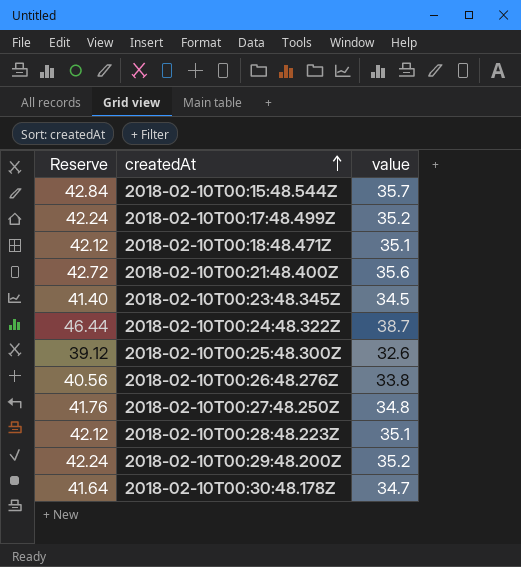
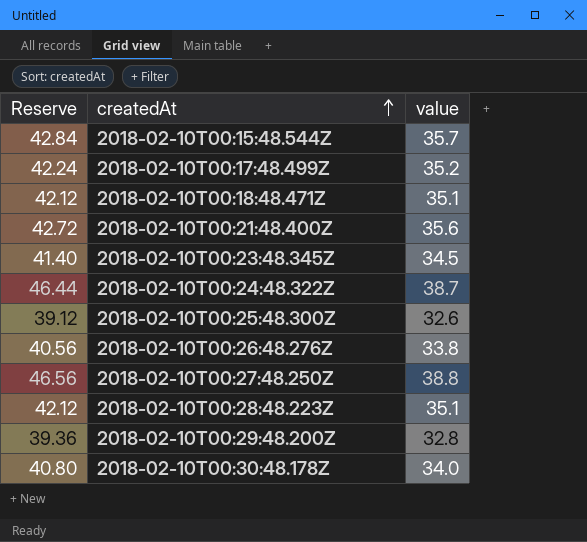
2018-02-10T00:27:48.250Z | Reserve: 41.76 -> 46.56
2018-02-10T00:27:48.250Z | value: 34.8 -> 38.8
2018-02-10T00:29:48.200Z | Reserve: 42.24 -> 39.36
2018-02-10T00:29:48.200Z | value: 35.2 -> 32.8
2018-02-10T00:30:48.178Z | Reserve: 41.64 -> 40.80
2018-02-10T00:30:48.178Z | value: 34.7 -> 34.0

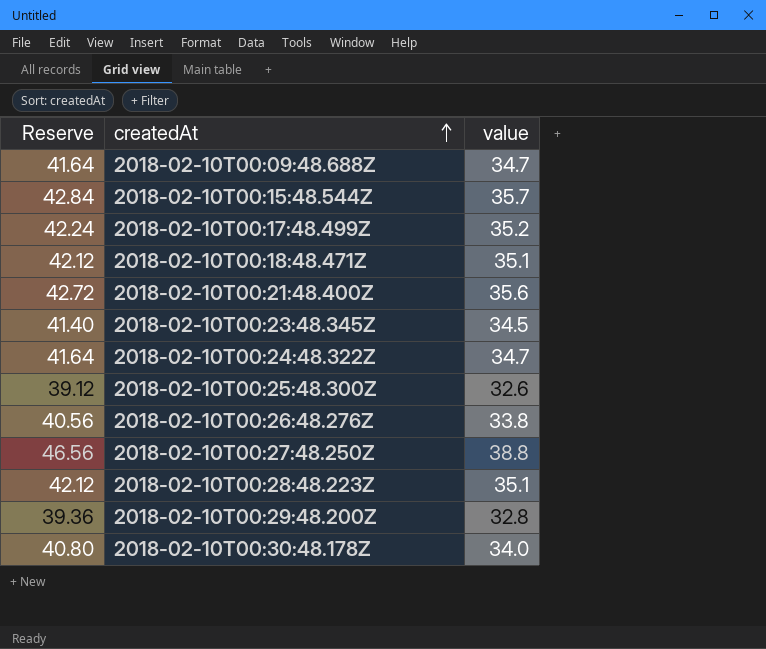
row 2018-02-10T00:09:48.688Z: none -> 41.64 | 34.7
2018-02-10T00:24:48.322Z | Reserve: 46.44 -> 41.64
2018-02-10T00:24:48.322Z | value: 38.7 -> 34.7

